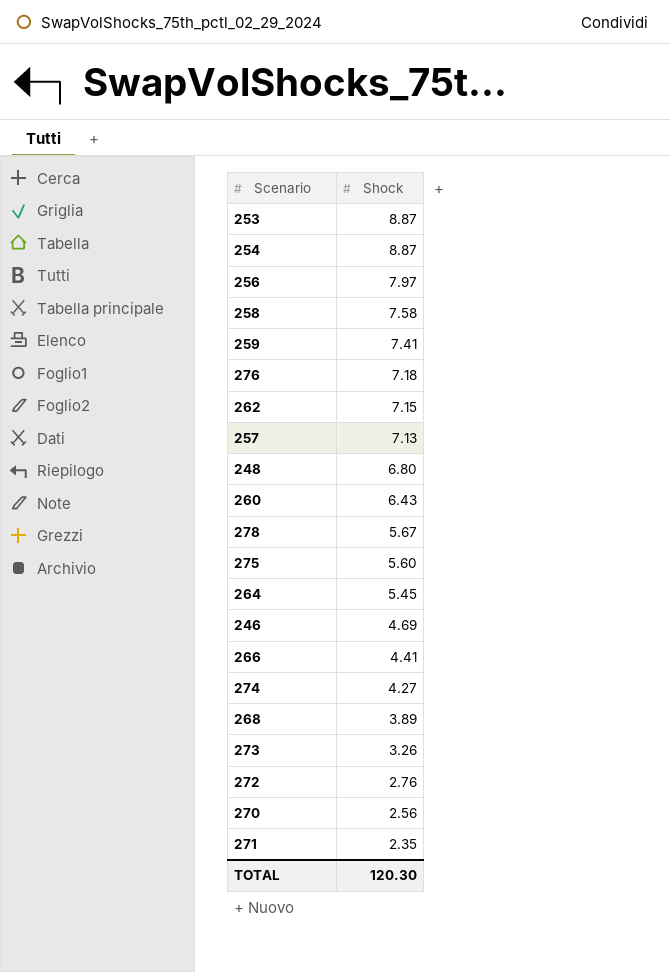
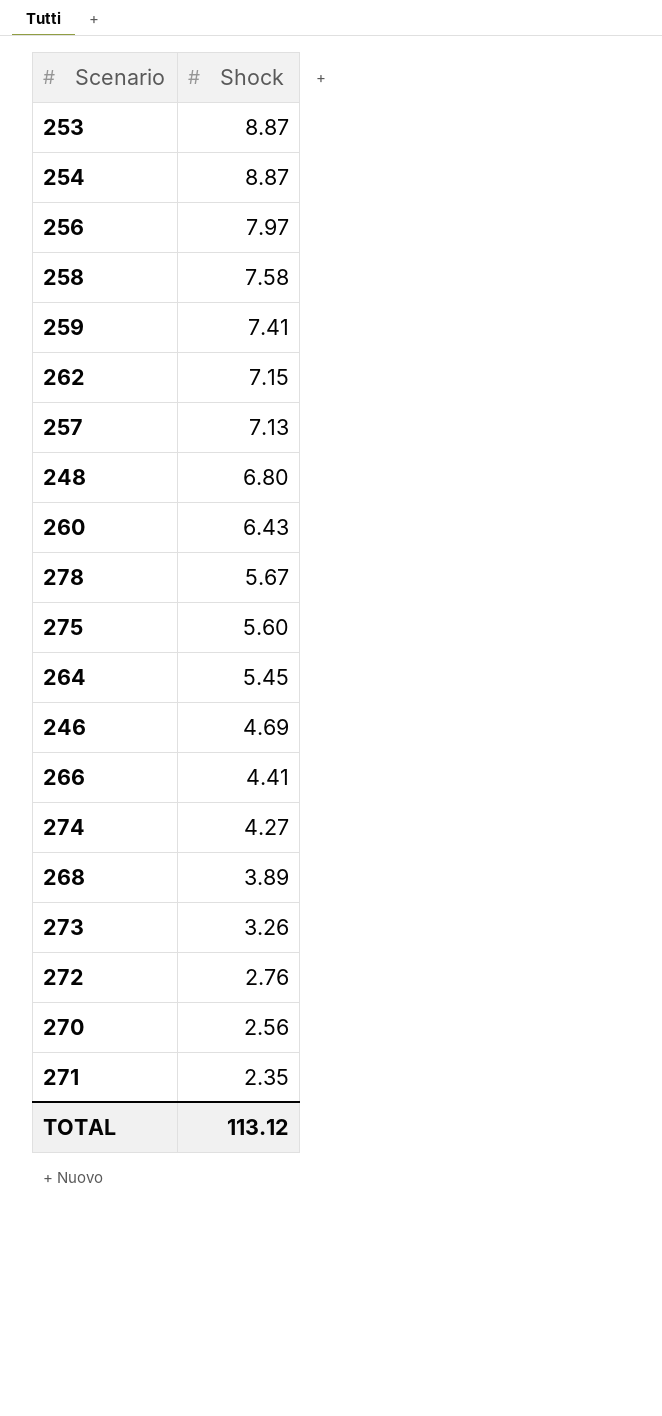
row 276: 7.18 -> none
TOTAL | Shock: 120.30 -> 113.12

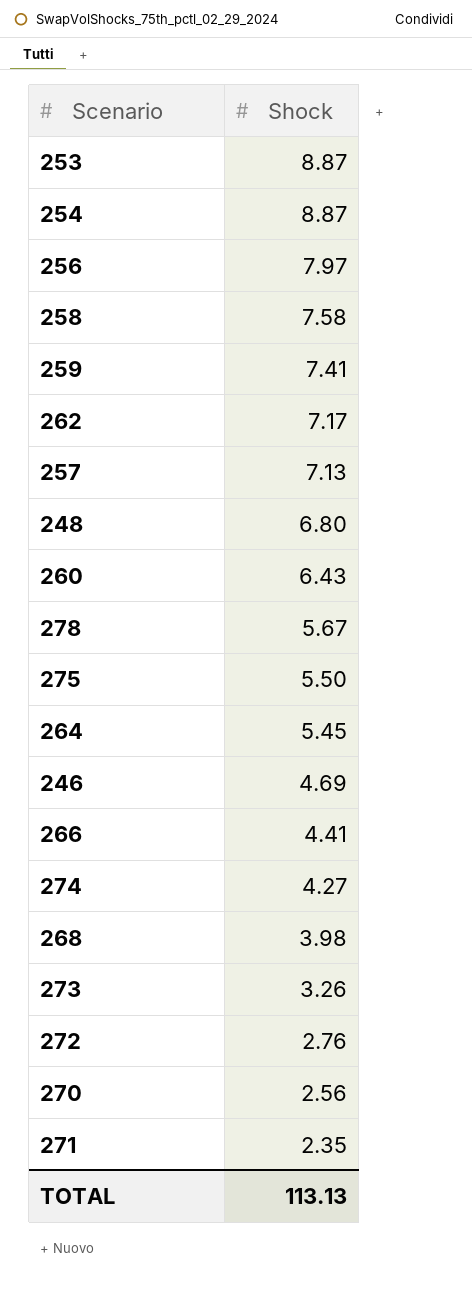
262 | Shock: 7.15 -> 7.17
275 | Shock: 5.60 -> 5.50
268 | Shock: 3.89 -> 3.98
TOTAL | Shock: 113.12 -> 113.13

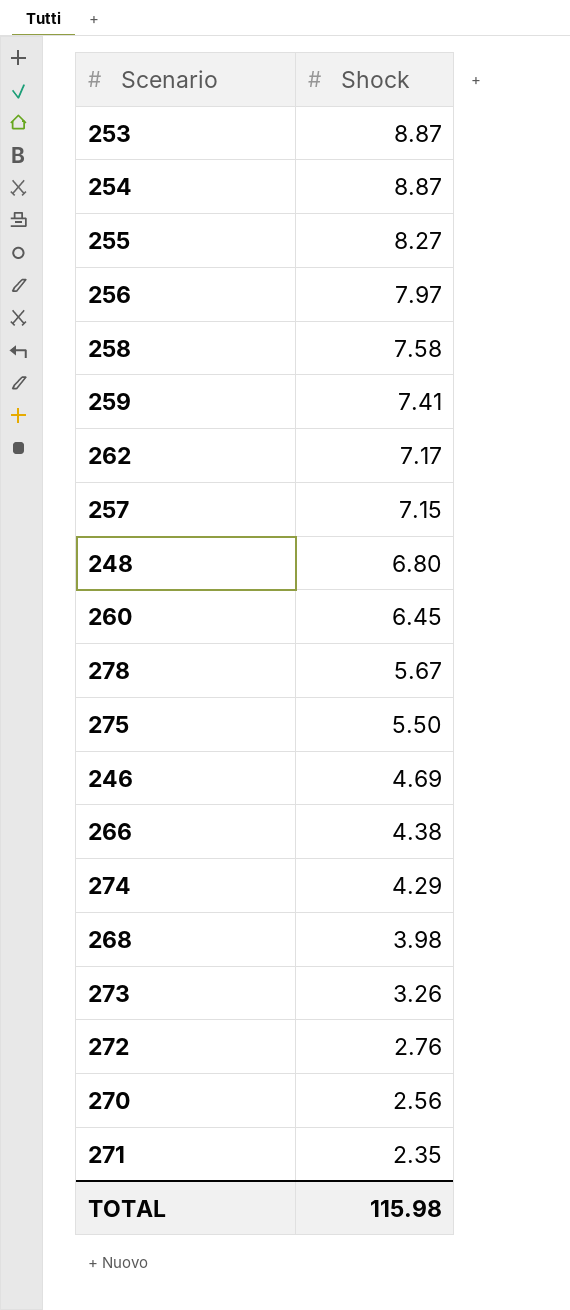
row 264: 5.45 -> none
row 255: none -> 8.27
257 | Shock: 7.13 -> 7.15
260 | Shock: 6.43 -> 6.45
266 | Shock: 4.41 -> 4.38
274 | Shock: 4.27 -> 4.29
TOTAL | Shock: 113.13 -> 115.98

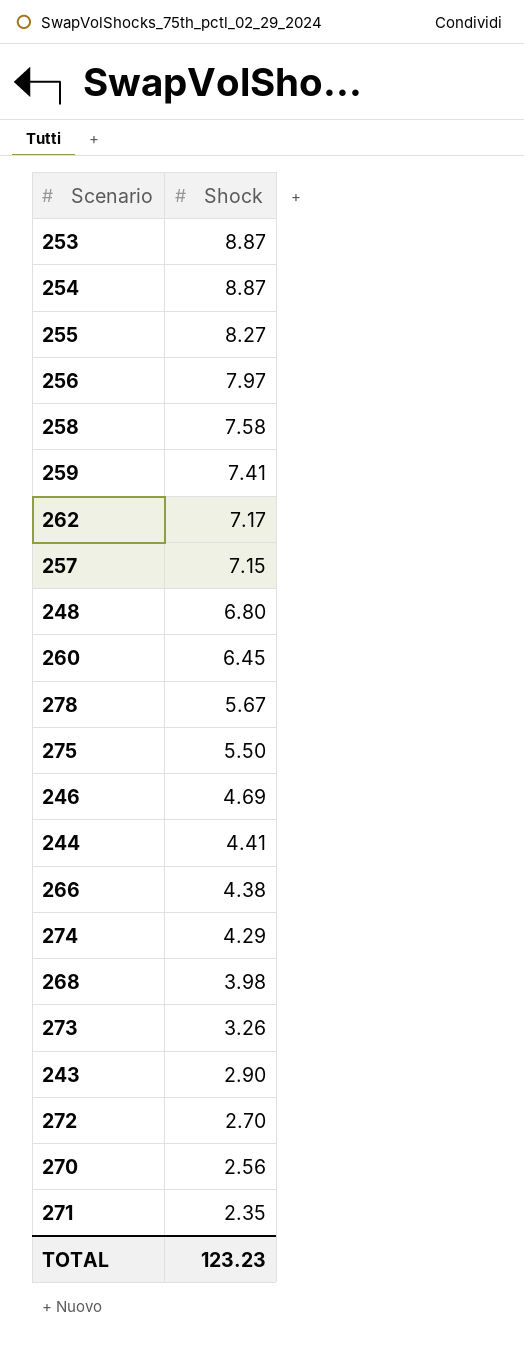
row 244: none -> 4.41
row 243: none -> 2.90
272 | Shock: 2.76 -> 2.70
TOTAL | Shock: 115.98 -> 123.23

